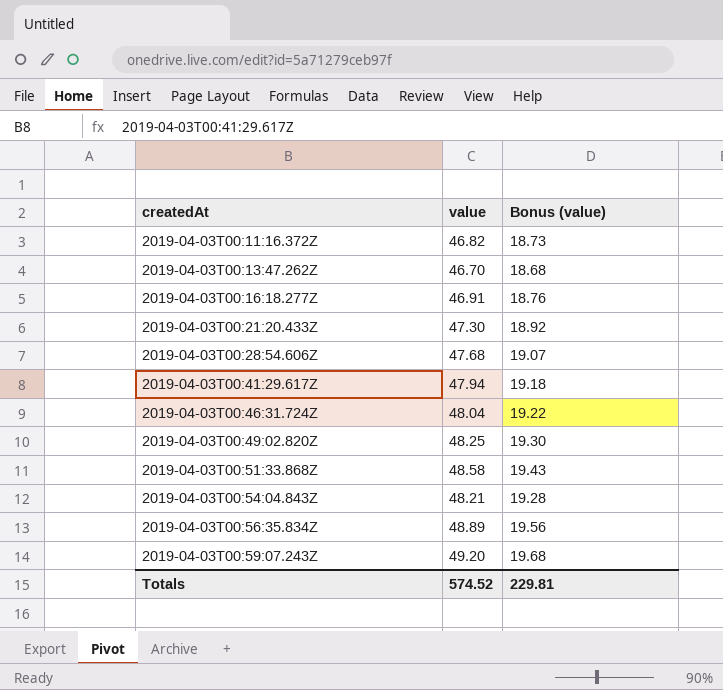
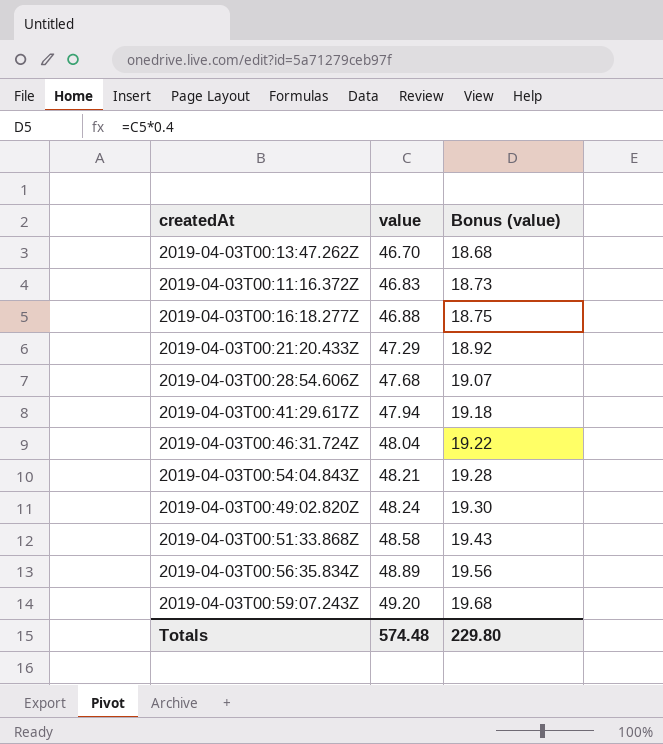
row order: createdAt ascending -> value ascending
2019-04-03T00:11:16.372Z | value: 46.82 -> 46.83
2019-04-03T00:16:18.277Z | value: 46.91 -> 46.88
2019-04-03T00:16:18.277Z | Bonus (value): 18.76 -> 18.75
2019-04-03T00:21:20.433Z | value: 47.30 -> 47.29
2019-04-03T00:49:02.820Z | value: 48.25 -> 48.24
Totals | value: 574.52 -> 574.48
Totals | Bonus (value): 229.81 -> 229.80

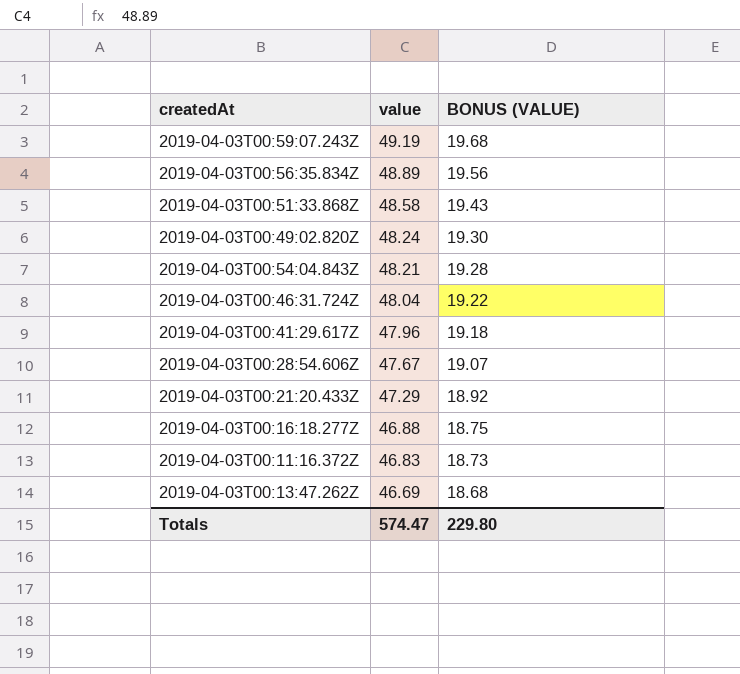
row order: value ascending -> value descending
column name: Bonus (value) -> BONUS (VALUE)
2019-04-03T00:59:07.243Z | value: 49.20 -> 49.19
2019-04-03T00:41:29.617Z | value: 47.94 -> 47.96
2019-04-03T00:28:54.606Z | value: 47.68 -> 47.67
2019-04-03T00:13:47.262Z | value: 46.70 -> 46.69
Totals | value: 574.48 -> 574.47

